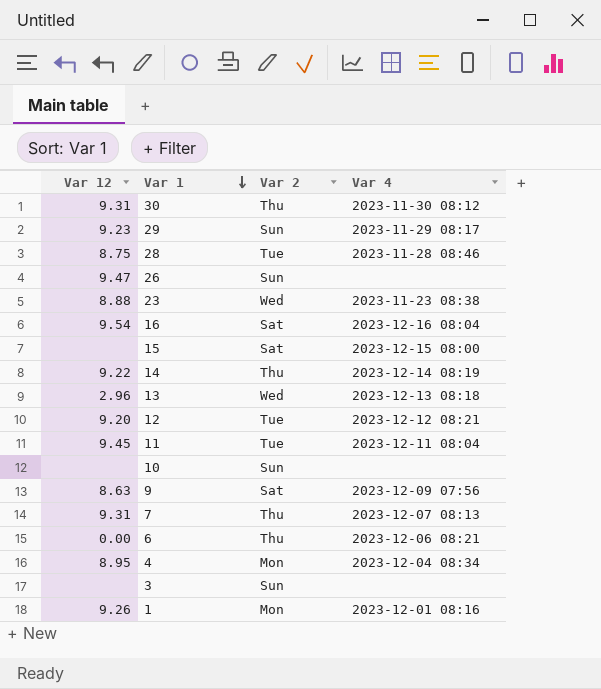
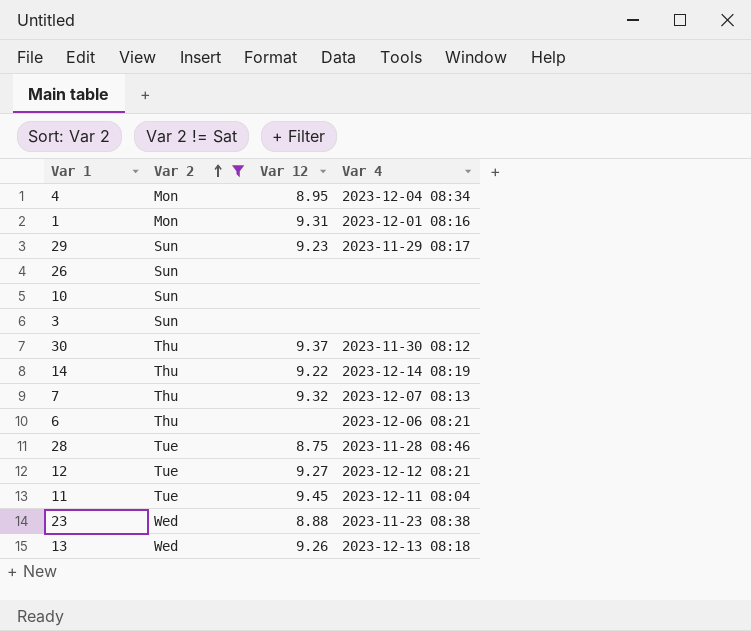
filter: none -> Var 2 != Sat
row order: Var 1 descending -> Var 2 ascending
column Var 12 | position: 1 -> 3
1 | Var 12: 9.26 -> 9.31
26 | Var 12: 9.47 -> none
30 | Var 12: 9.31 -> 9.37
7 | Var 12: 9.31 -> 9.32
6 | Var 12: 0.00 -> none
12 | Var 12: 9.20 -> 9.27
13 | Var 12: 2.96 -> 9.26

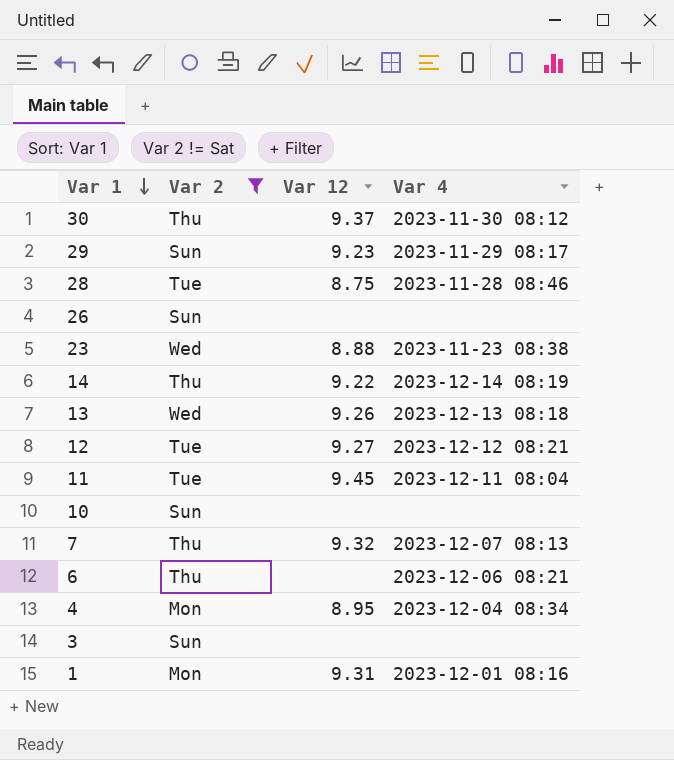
row order: Var 2 ascending -> Var 1 descending

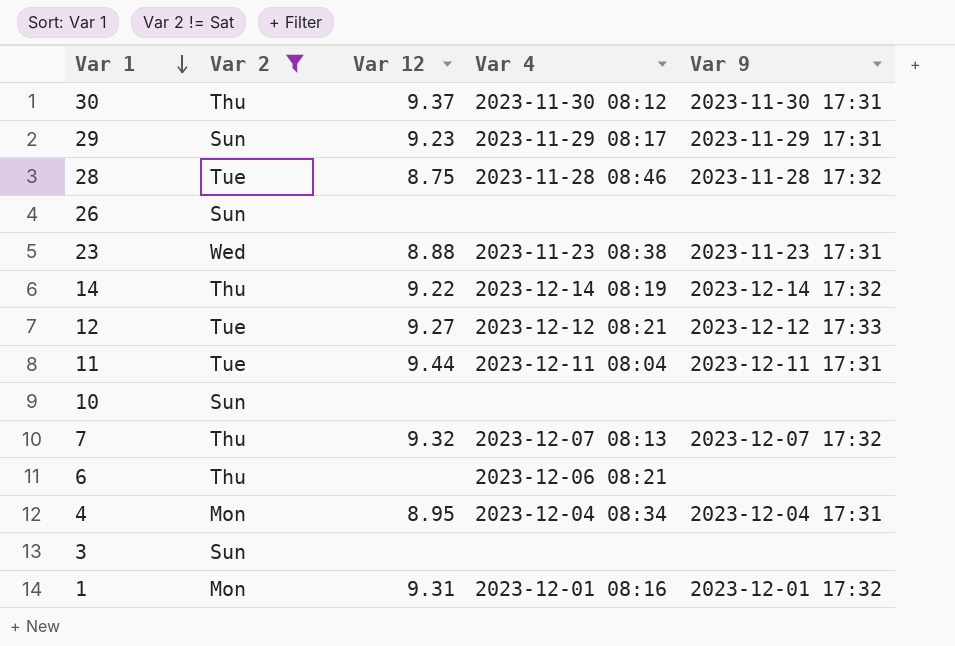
column Var 9 | position: none -> 5
row 13: Wed | 9.26 | 2023-12-13 08:18 -> none
11 | Var 12: 9.45 -> 9.44

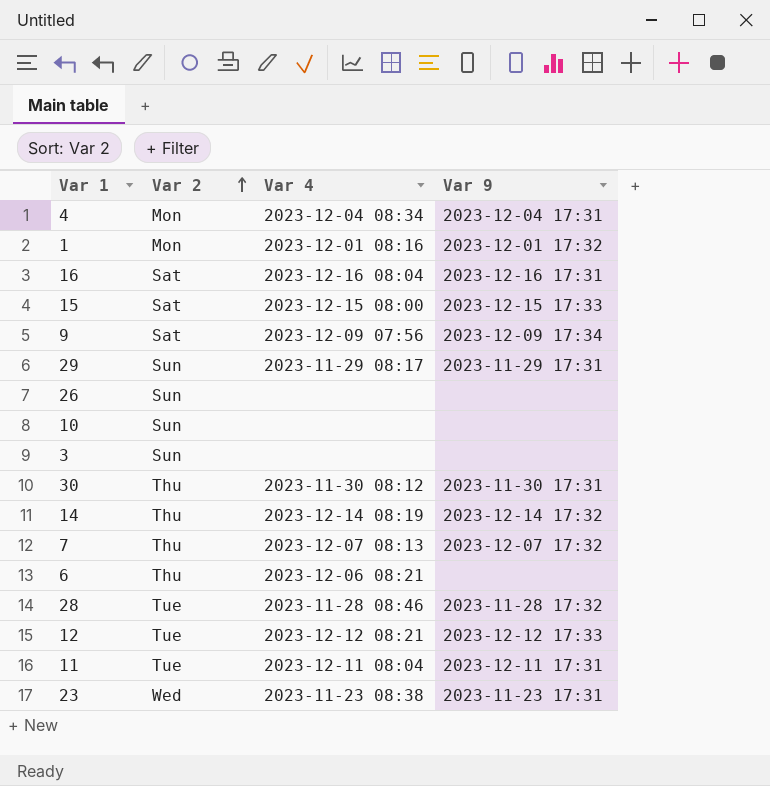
filter: Var 2 != Sat -> none
row order: Var 1 descending -> Var 2 ascending
column Var 12 | position: 3 -> none

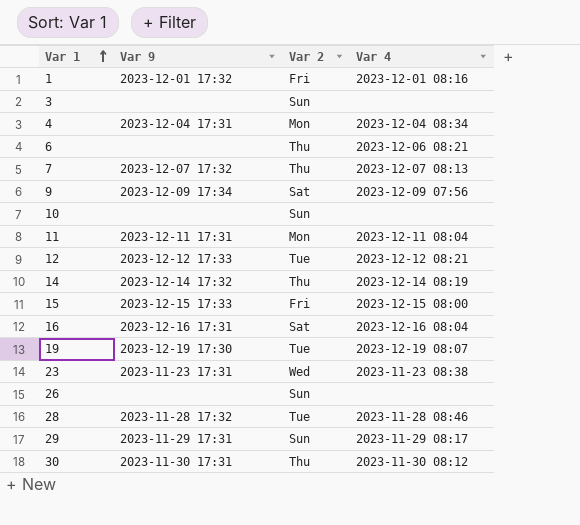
row order: Var 2 ascending -> Var 1 ascending
column Var 9 | position: 4 -> 2
1 | Var 2: Mon -> Fri
11 | Var 2: Tue -> Mon
15 | Var 2: Sat -> Fri
row 19: none -> 2023-12-19 17:30 | Tue | 2023-12-19 08:07

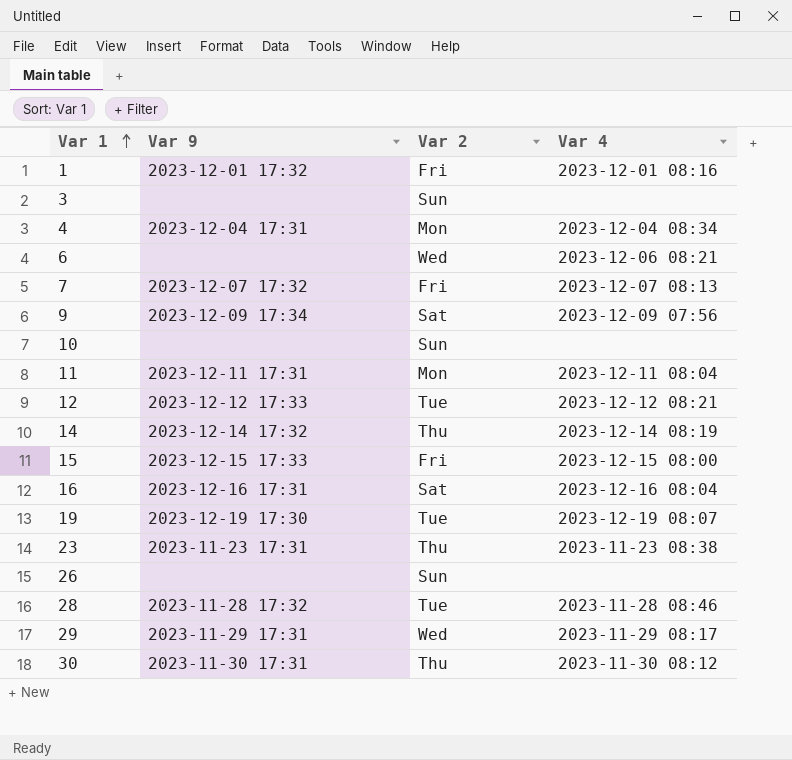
6 | Var 2: Thu -> Wed
7 | Var 2: Thu -> Fri
23 | Var 2: Wed -> Thu
29 | Var 2: Sun -> Wed

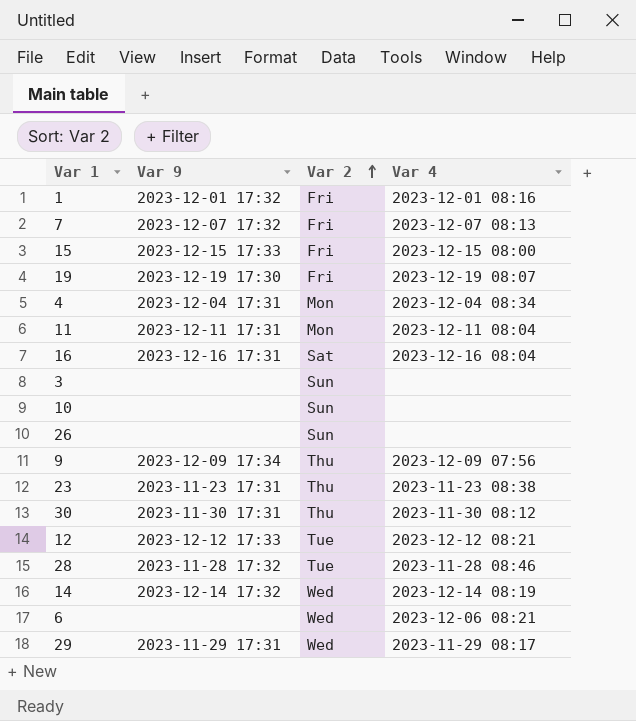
row order: Var 1 ascending -> Var 2 ascending
19 | Var 2: Tue -> Fri
9 | Var 2: Sat -> Thu
14 | Var 2: Thu -> Wed

